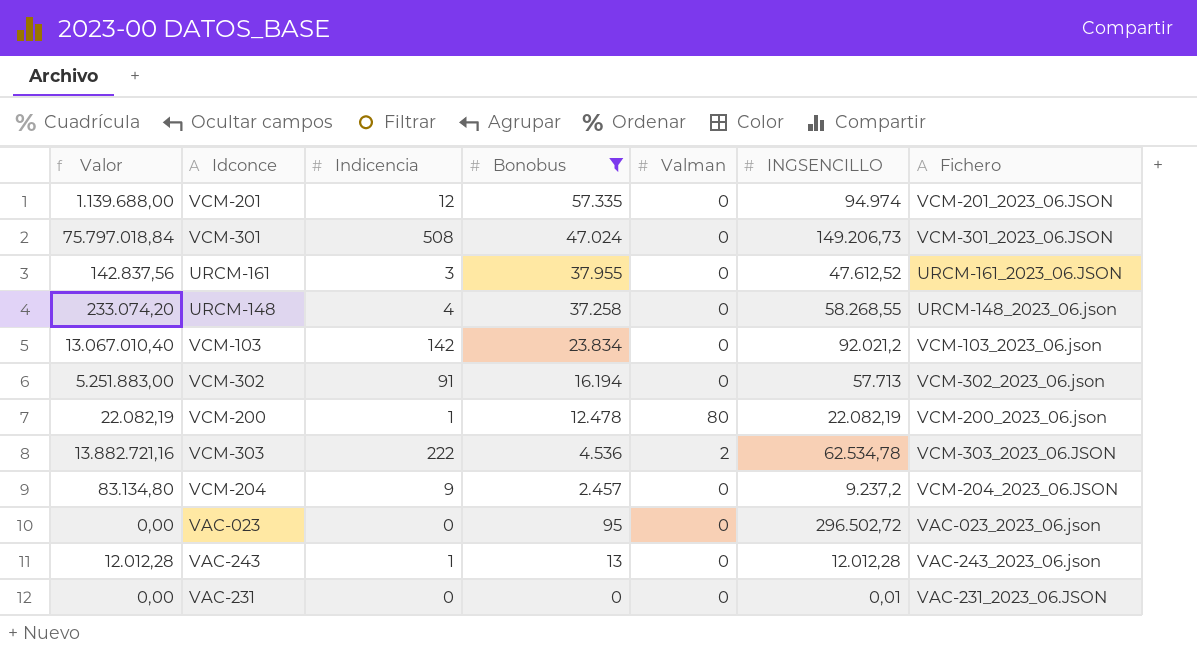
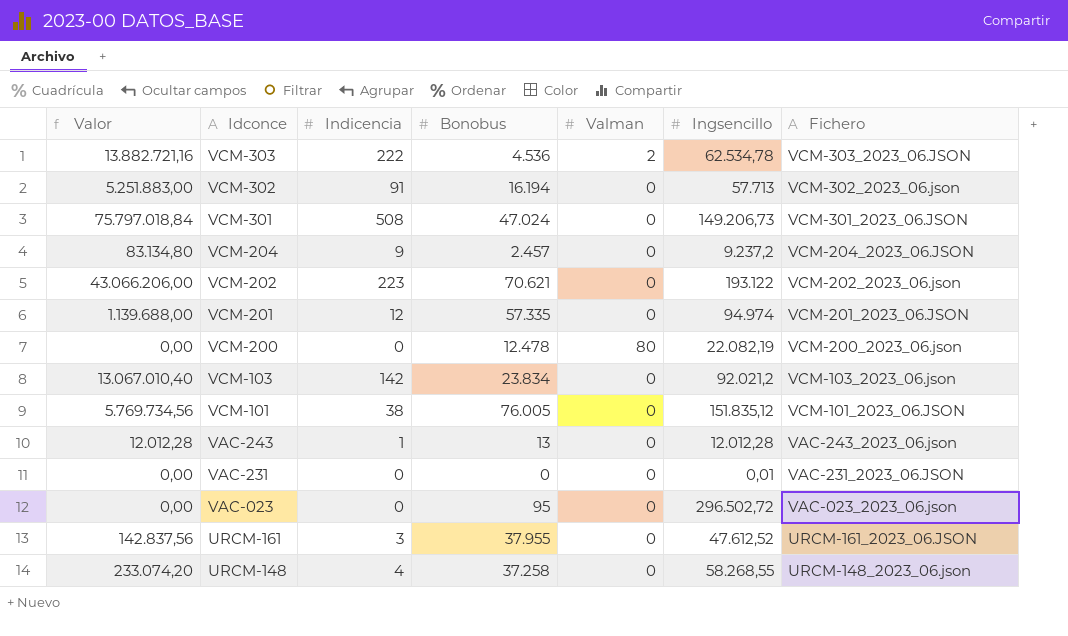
filter: Bonobus <= 57.335 -> none
row order: Bonobus descending -> Idconce descending
column name: INGSENCILLO -> Ingsencillo
VCM-200 | Valor: 22.082,19 -> 0,00
VCM-200 | Indicencia: 1 -> 0

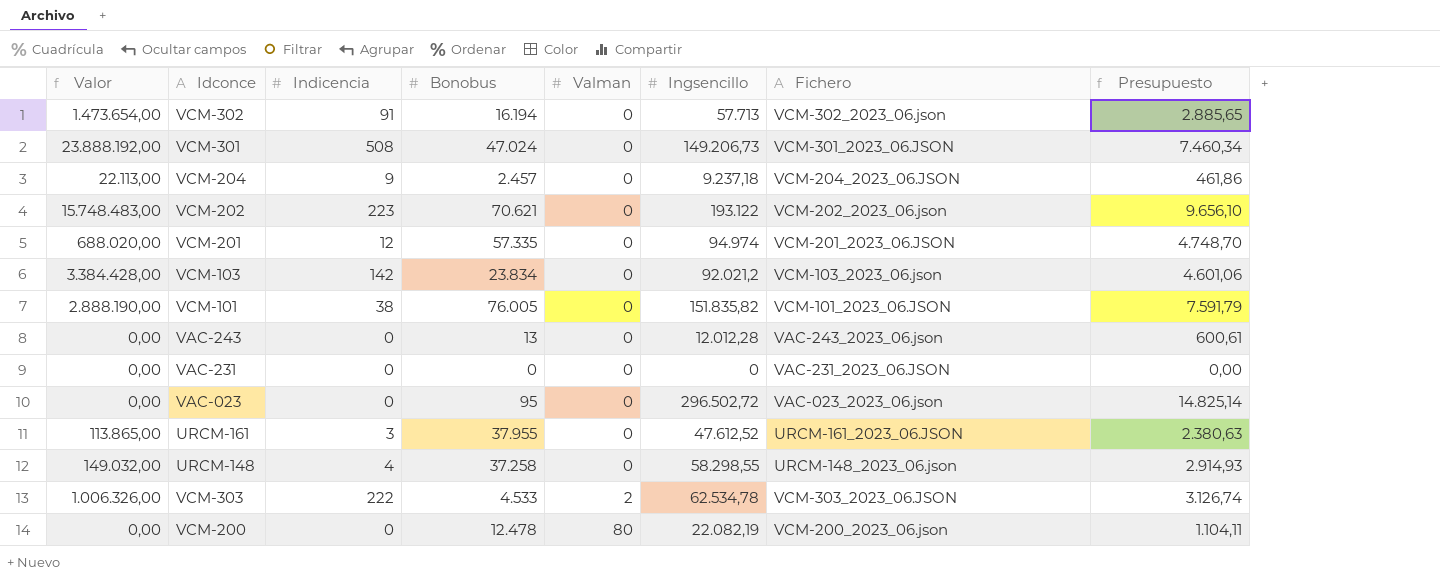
row order: Idconce descending -> Valman ascending
column Valor | formula: [Indicencia] * [Ingsencillo] -> [Indicencia] * [Bonobus]
column Presupuesto | formula: none -> [Ingsencillo] * 0,05
VCM-204 | Ingsencillo: 9.237,2 -> 9.237,18
VCM-101 | Ingsencillo: 151.835,12 -> 151.835,82
VAC-243 | Indicencia: 1 -> 0
VAC-231 | Ingsencillo: 0,01 -> 0
URCM-148 | Ingsencillo: 58.268,55 -> 58.298,55
VCM-303 | Bonobus: 4.536 -> 4.533

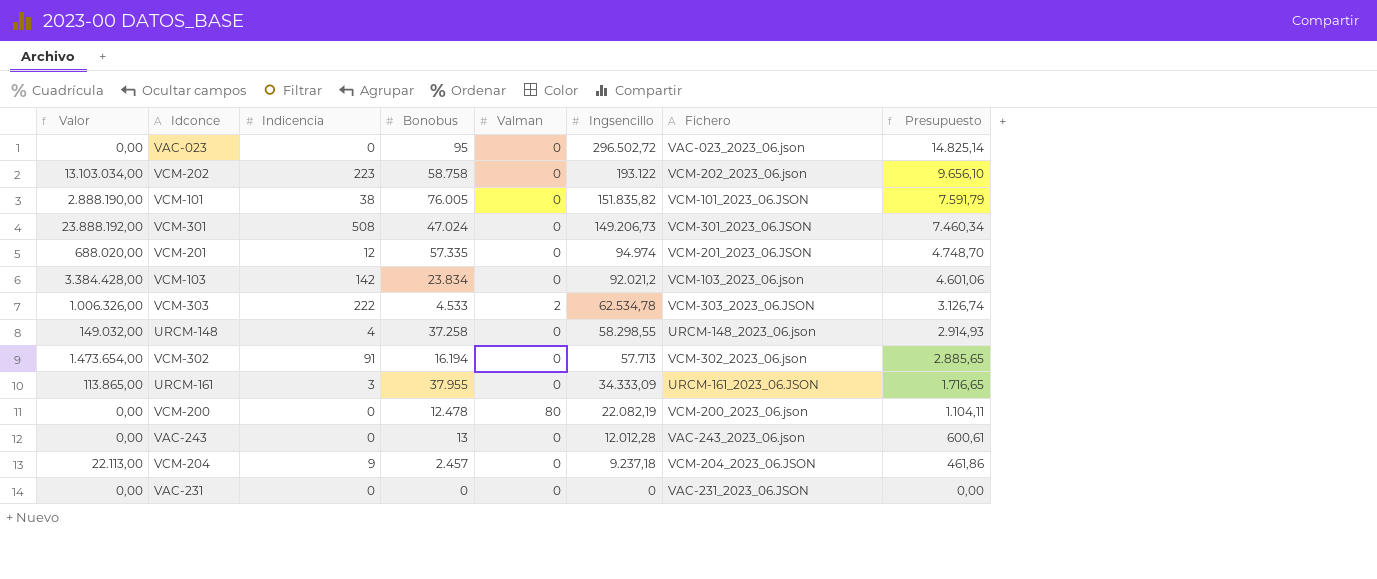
row order: Valman ascending -> Ingsencillo descending
VCM-202 | Valor: 15.748.483,00 -> 13.103.034,00
VCM-202 | Bonobus: 70.621 -> 58.758
URCM-161 | Ingsencillo: 47.612,52 -> 34.333,09
URCM-161 | Presupuesto: 2.380,63 -> 1.716,65

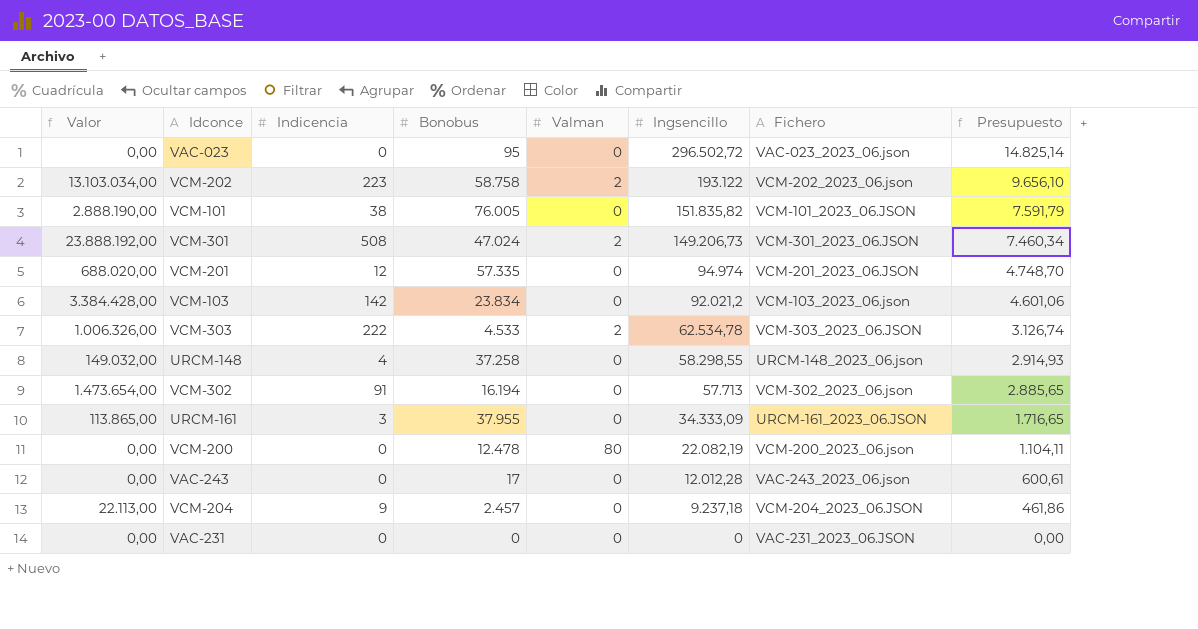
VCM-202 | Valman: 0 -> 2
VCM-301 | Valman: 0 -> 2
VAC-243 | Bonobus: 13 -> 17

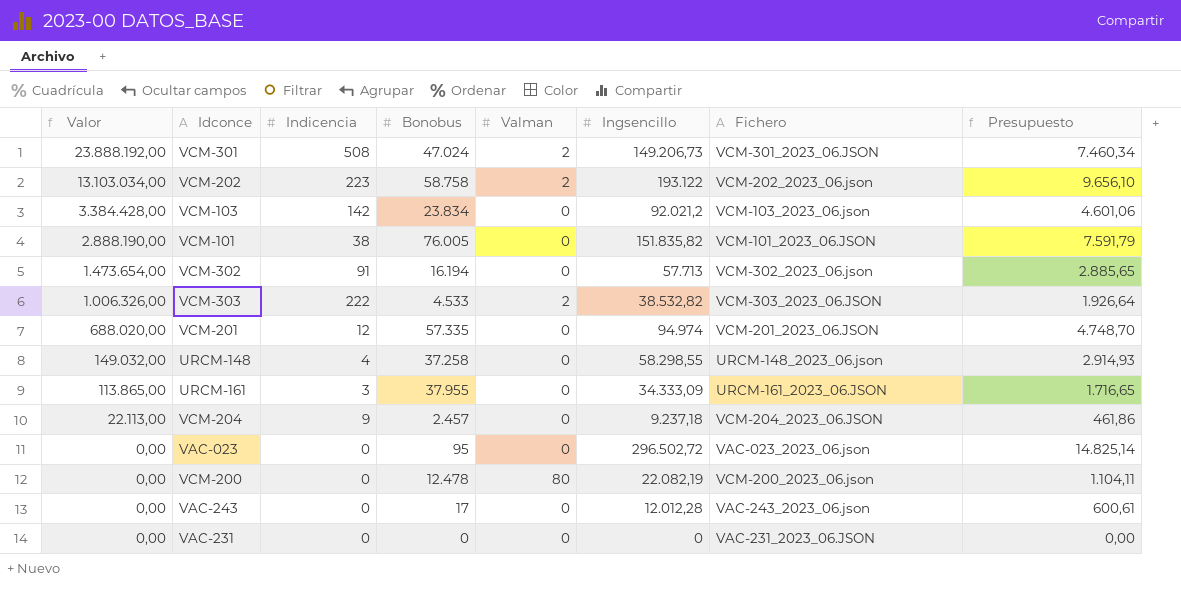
row order: Ingsencillo descending -> Valor descending
VCM-303 | Ingsencillo: 62.534,78 -> 38.532,82
VCM-303 | Presupuesto: 3.126,74 -> 1.926,64

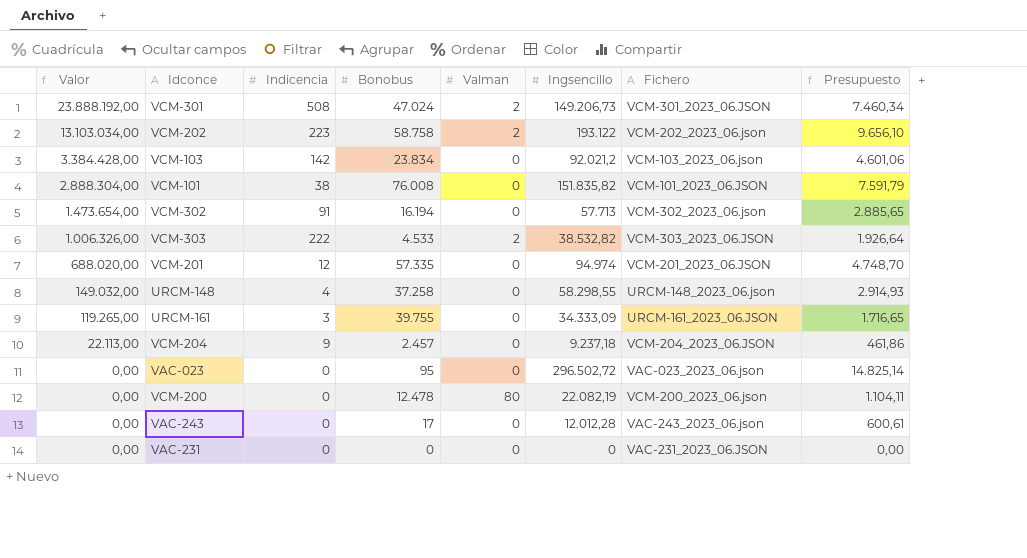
VCM-101 | Valor: 2.888.190,00 -> 2.888.304,00
VCM-101 | Bonobus: 76.005 -> 76.008
URCM-161 | Valor: 113.865,00 -> 119.265,00
URCM-161 | Bonobus: 37.955 -> 39.755

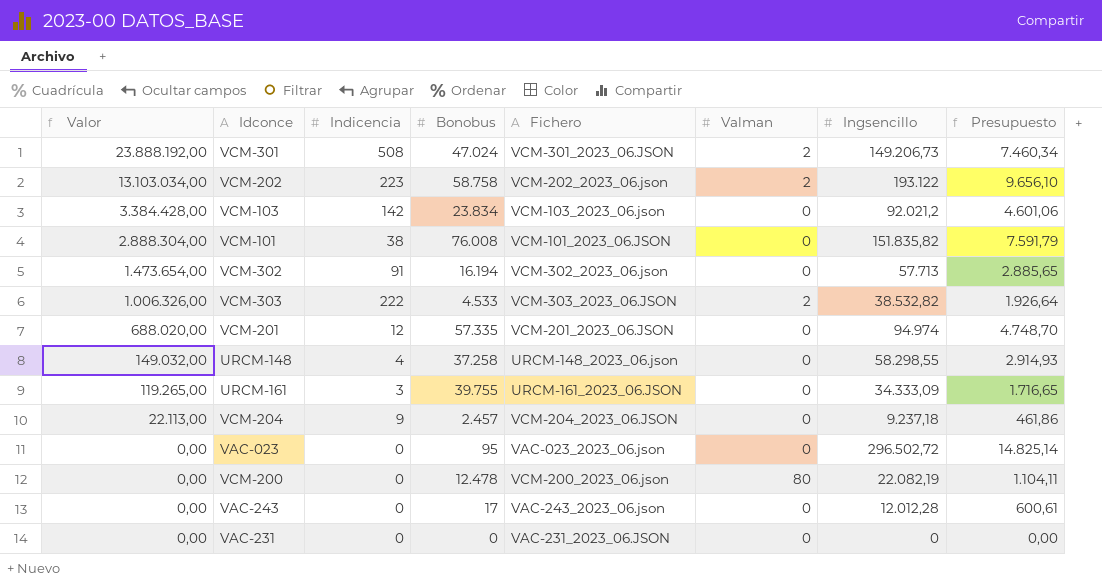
column Fichero | position: 7 -> 5

